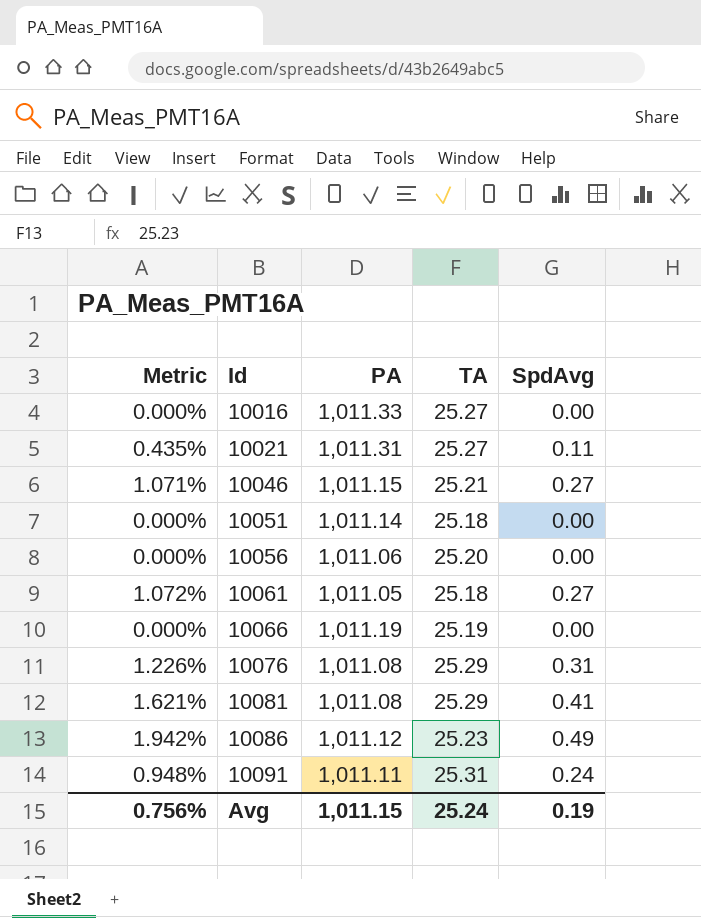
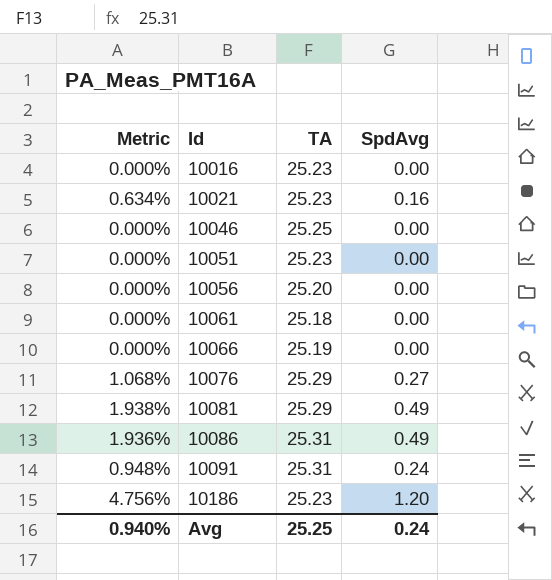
column PA | position: 3 -> none
10016 | TA: 25.27 -> 25.23
10021 | Metric: 0.435% -> 0.634%
10021 | TA: 25.27 -> 25.23
10021 | SpdAvg: 0.11 -> 0.16
10046 | Metric: 1.071% -> 0.000%
10046 | TA: 25.21 -> 25.25
10046 | SpdAvg: 0.27 -> 0.00
10051 | TA: 25.18 -> 25.23
10061 | Metric: 1.072% -> 0.000%
10061 | SpdAvg: 0.27 -> 0.00
10076 | Metric: 1.226% -> 1.068%
10076 | SpdAvg: 0.31 -> 0.27
10081 | Metric: 1.621% -> 1.938%
10081 | SpdAvg: 0.41 -> 0.49
10086 | Metric: 1.942% -> 1.936%
10086 | TA: 25.23 -> 25.31
row 10186: none -> 4.756% | 25.23 | 1.20
Avg | Metric: 0.756% -> 0.940%
Avg | TA: 25.24 -> 25.25
Avg | SpdAvg: 0.19 -> 0.24

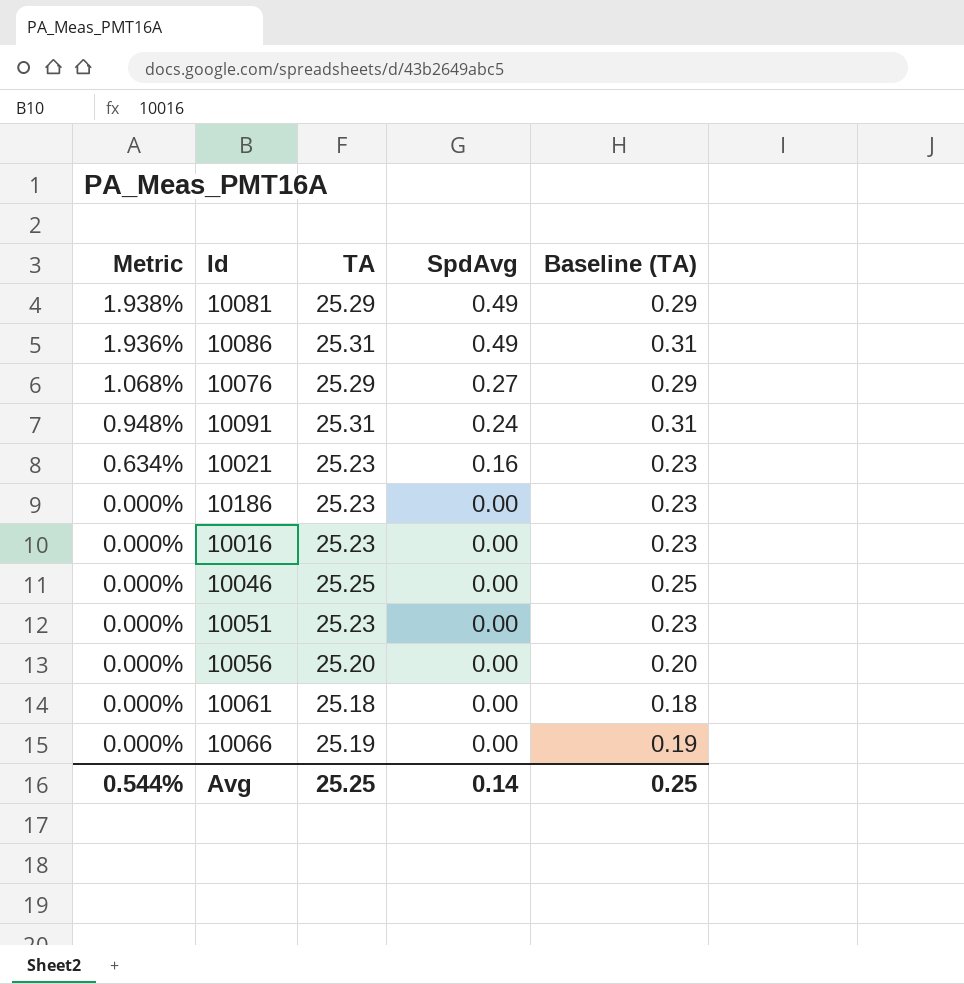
row order: Id ascending -> Metric descending
column Baseline (TA) | formula: none -> [TA] - 25
10186 | Metric: 4.756% -> 0.000%
10186 | SpdAvg: 1.20 -> 0.00
Avg | Metric: 0.940% -> 0.544%
Avg | SpdAvg: 0.24 -> 0.14

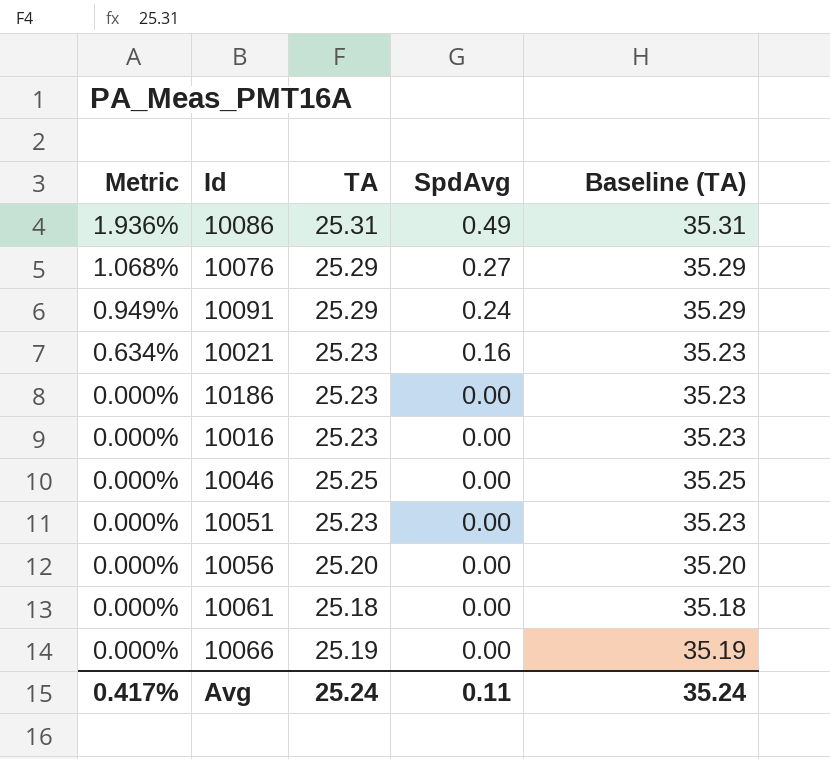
column Baseline (TA) | formula: [TA] - 25 -> [TA] + 10
row 10081: 1.938% | 25.29 | 0.49 | 0.29 -> none
10091 | Metric: 0.948% -> 0.949%
10091 | TA: 25.31 -> 25.29
Avg | Metric: 0.544% -> 0.417%
Avg | TA: 25.25 -> 25.24
Avg | SpdAvg: 0.14 -> 0.11
Avg | Baseline (TA): 0.25 -> 35.24

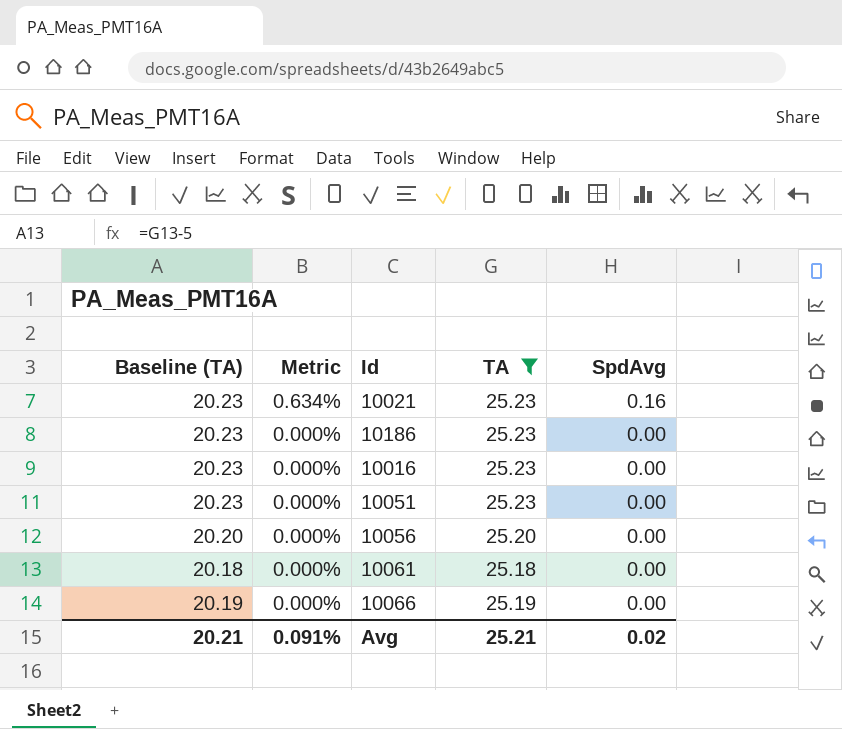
filter: none -> TA <= 25.23
column Baseline (TA) | formula: [TA] + 10 -> [TA] - 5
column Baseline (TA) | position: 5 -> 1
Avg | Baseline (TA): 35.24 -> 20.21
Avg | Metric: 0.417% -> 0.091%
Avg | TA: 25.24 -> 25.21
Avg | SpdAvg: 0.11 -> 0.02

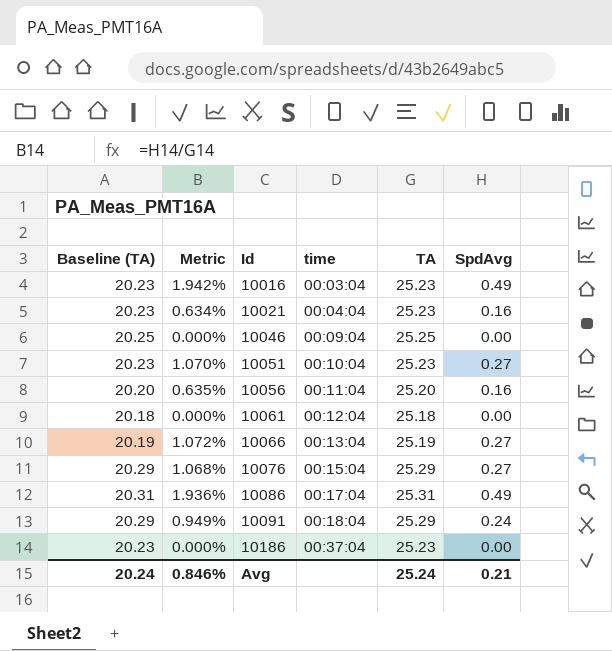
filter: TA <= 25.23 -> none
row order: Metric descending -> Id ascending
column time | position: none -> 4
10016 | Metric: 0.000% -> 1.942%
10016 | SpdAvg: 0.00 -> 0.49
10051 | Metric: 0.000% -> 1.070%
10051 | SpdAvg: 0.00 -> 0.27
10056 | Metric: 0.000% -> 0.635%
10056 | SpdAvg: 0.00 -> 0.16
10066 | Metric: 0.000% -> 1.072%
10066 | SpdAvg: 0.00 -> 0.27
Avg | Baseline (TA): 20.21 -> 20.24
Avg | Metric: 0.091% -> 0.846%
Avg | TA: 25.21 -> 25.24
Avg | SpdAvg: 0.02 -> 0.21

